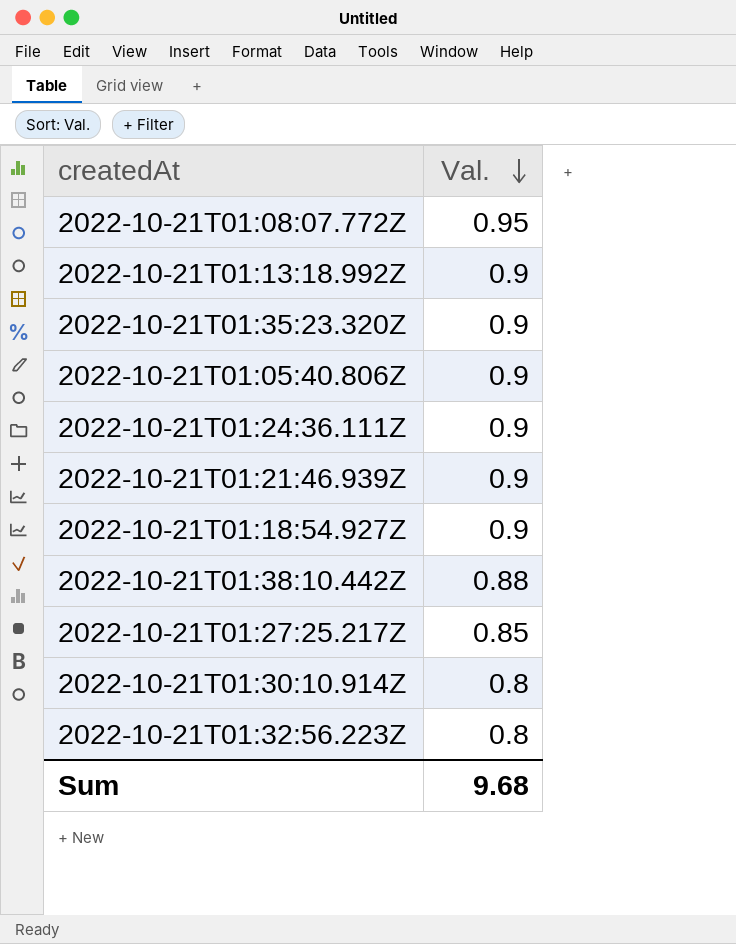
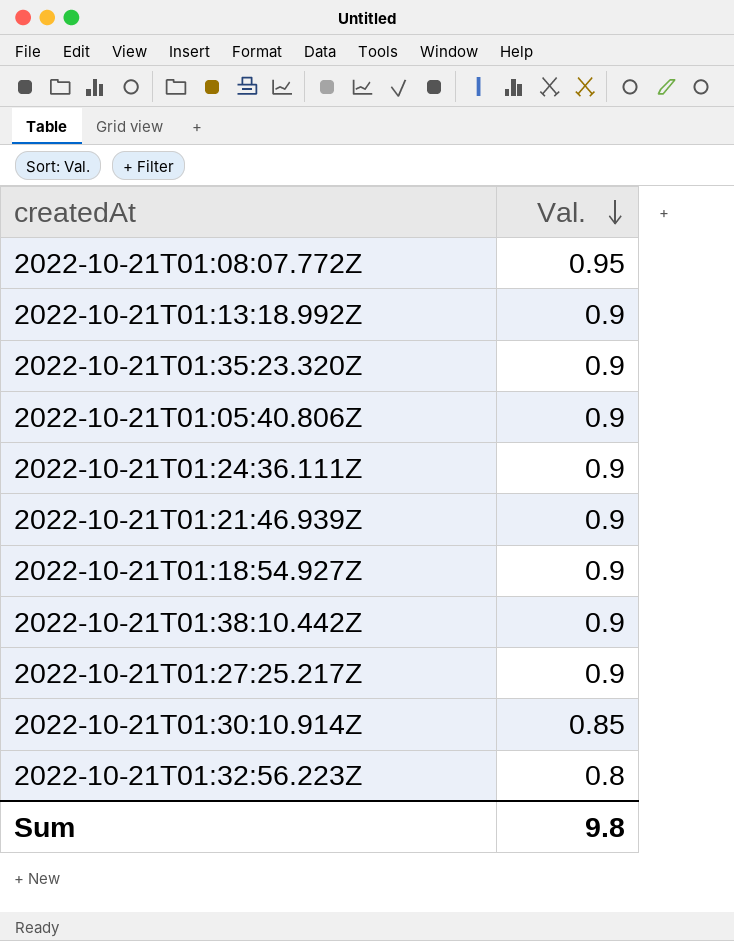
2022-10-21T01:38:10.442Z | Val.: 0.88 -> 0.9
2022-10-21T01:27:25.217Z | Val.: 0.85 -> 0.9
2022-10-21T01:30:10.914Z | Val.: 0.8 -> 0.85
Sum | Val.: 9.68 -> 9.8

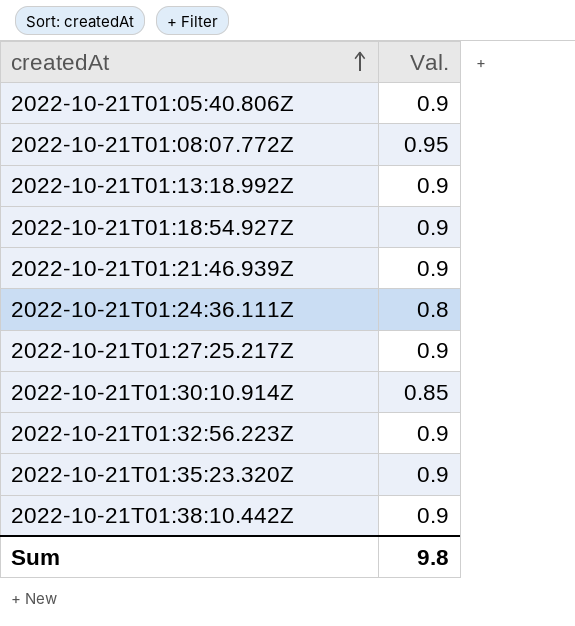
row order: Val. descending -> createdAt ascending
2022-10-21T01:24:36.111Z | Val.: 0.9 -> 0.8
2022-10-21T01:32:56.223Z | Val.: 0.8 -> 0.9

